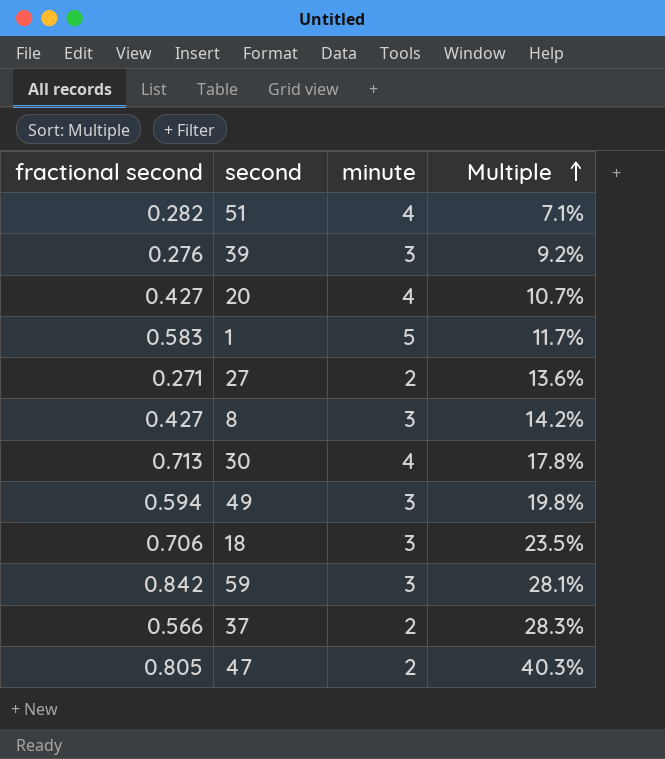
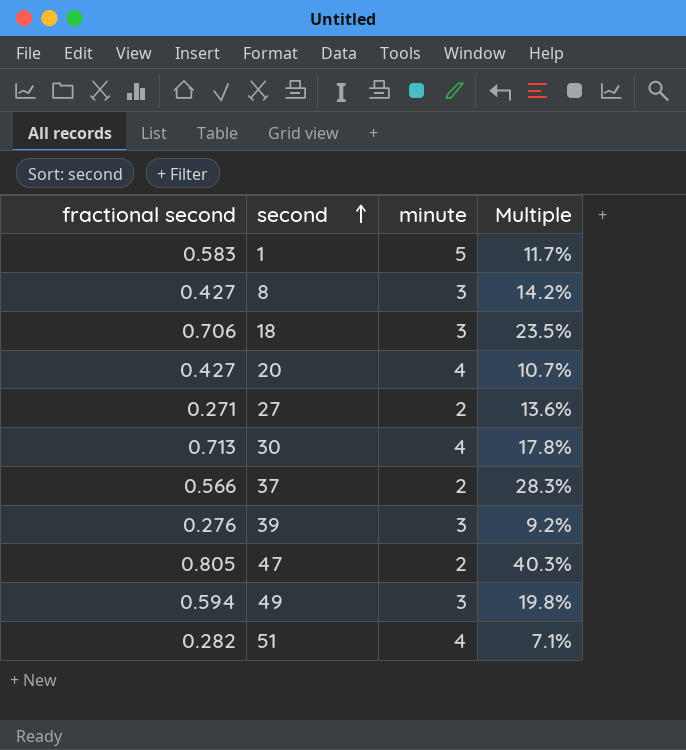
row order: Multiple ascending -> second ascending
row 59: 0.842 | 3 | 28.1% -> none

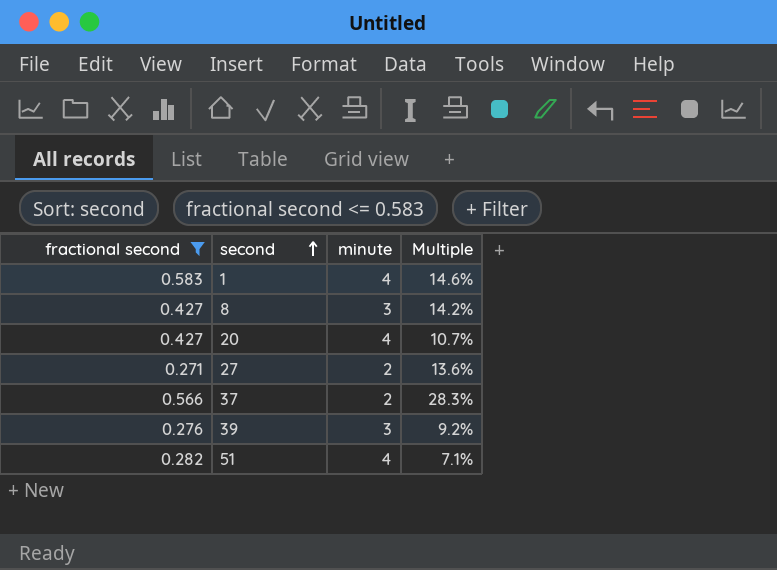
filter: none -> fractional second <= 0.583
1 | minute: 5 -> 4
1 | Multiple: 11.7% -> 14.6%

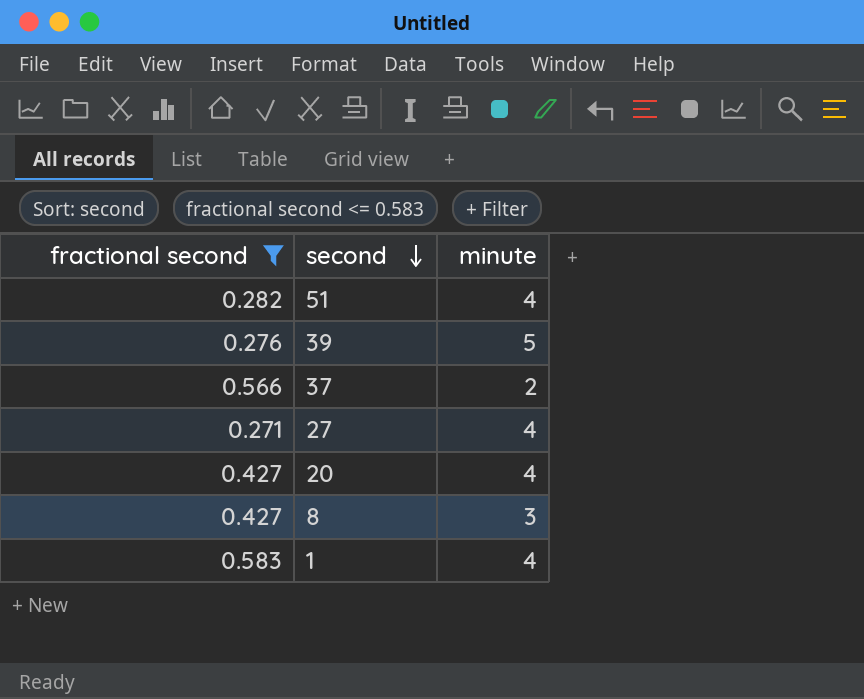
row order: second ascending -> second descending
column Multiple | formula: [fractional second] / [minute] -> none
39 | minute: 3 -> 5
27 | minute: 2 -> 4

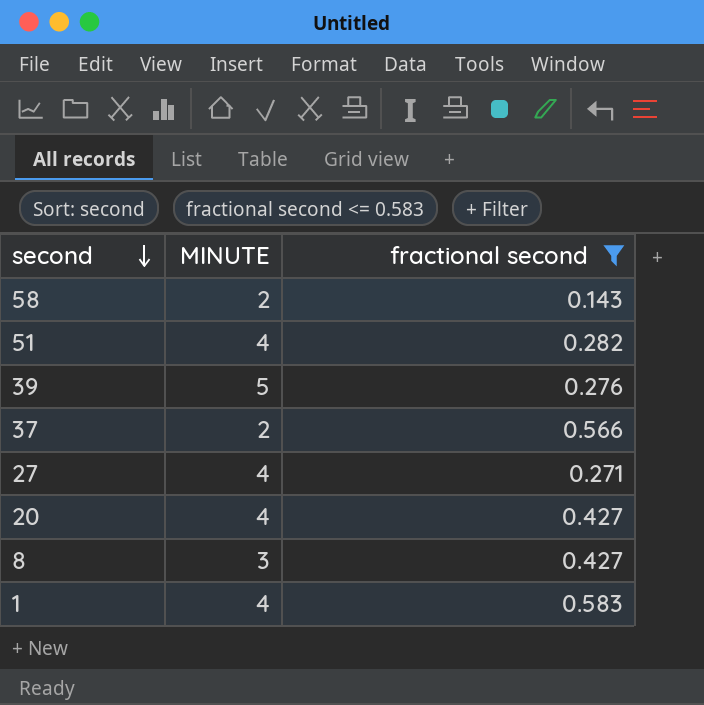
column name: minute -> MINUTE
column fractional second | position: 1 -> 3
row 58: none -> 2 | 0.143

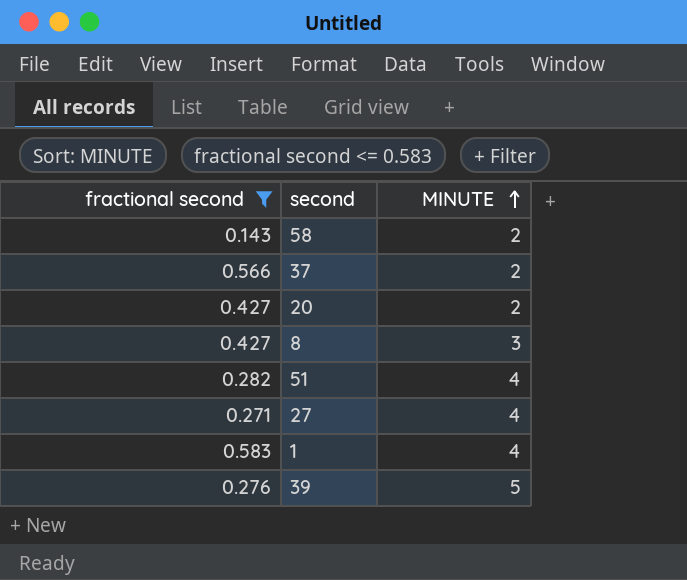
row order: second descending -> MINUTE ascending
column fractional second | position: 3 -> 1
20 | MINUTE: 4 -> 2

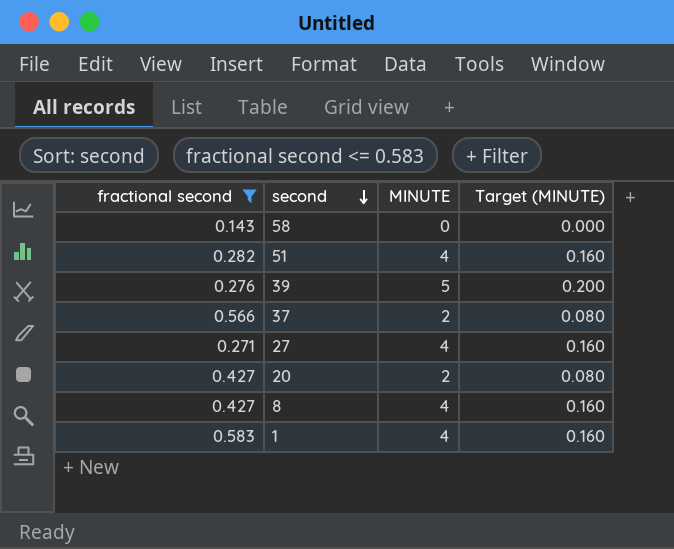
row order: MINUTE ascending -> second descending
column Target (MINUTE) | formula: none -> [MINUTE] * 0.04
58 | MINUTE: 2 -> 0
8 | MINUTE: 3 -> 4

